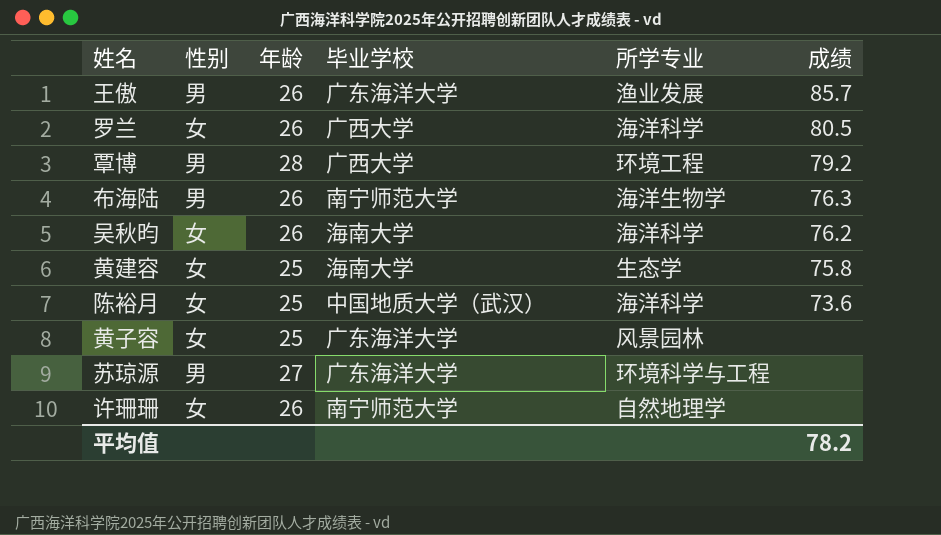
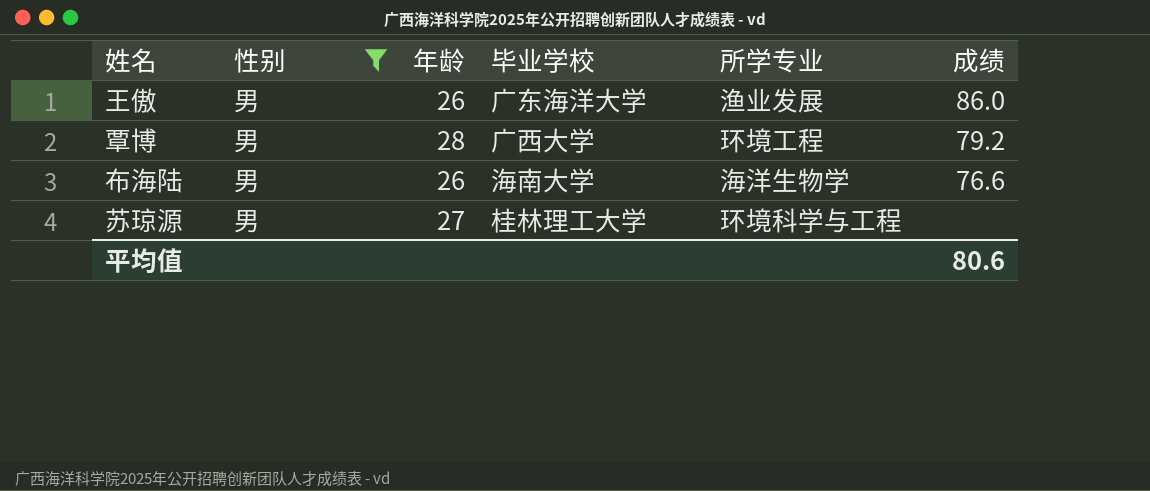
filter: none -> 性别 = 男
王傲 | 成绩: 85.7 -> 86.0
布海陆 | 毕业学校: 南宁师范大学 -> 海南大学
布海陆 | 成绩: 76.3 -> 76.6
苏琼源 | 毕业学校: 广东海洋大学 -> 桂林理工大学
平均值 | 成绩: 78.2 -> 80.6

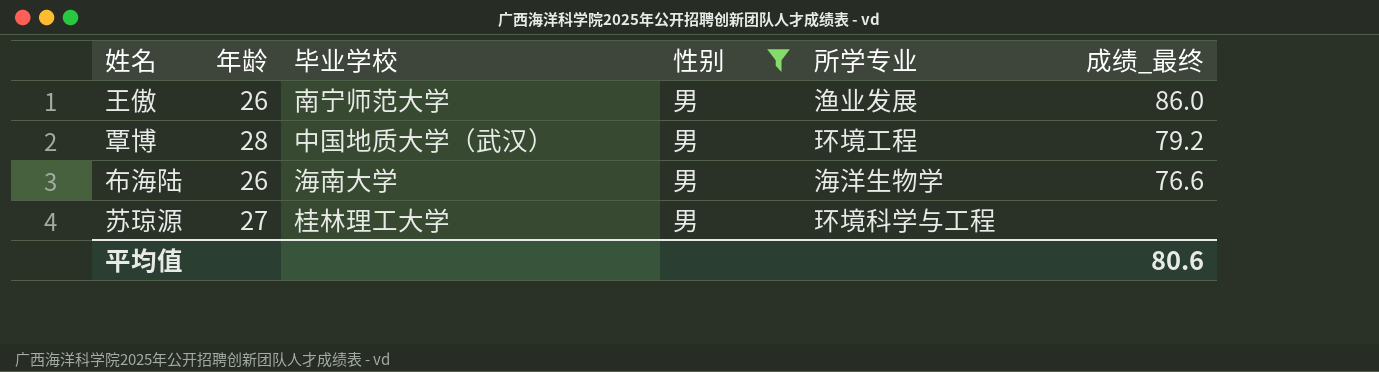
column 性别 | position: 2 -> 4
column name: 成绩 -> 成绩_最终
王傲 | 毕业学校: 广东海洋大学 -> 南宁师范大学
覃博 | 毕业学校: 广西大学 -> 中国地质大学（武汉）

